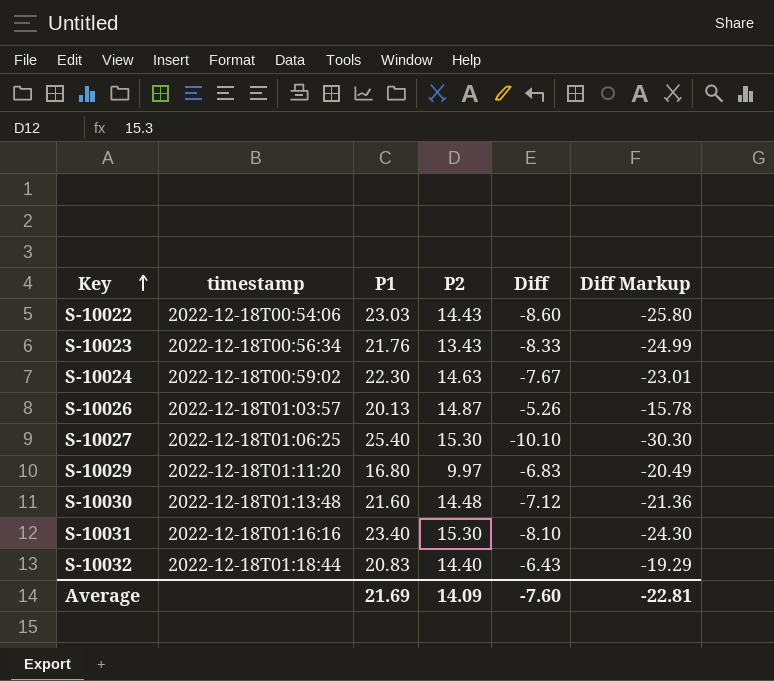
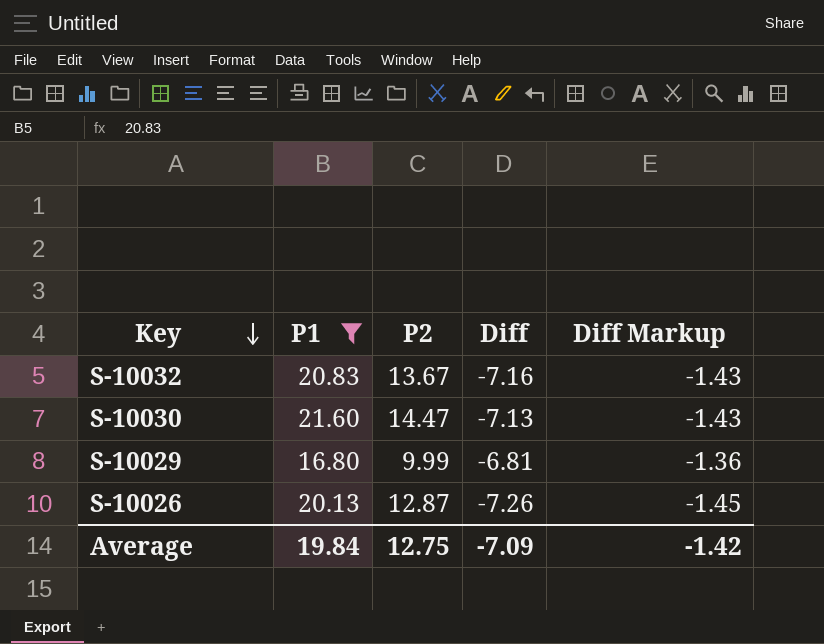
filter: none -> P1 <= 21.60
row order: Key ascending -> Key descending
column timestamp | position: 2 -> none
column Diff Markup | formula: [Diff] * 3 -> [Diff] * 0.2
S-10032 | P2: 14.40 -> 13.67
S-10032 | Diff: -6.43 -> -7.16
S-10030 | P2: 14.48 -> 14.47
S-10030 | Diff: -7.12 -> -7.13
S-10029 | P2: 9.97 -> 9.99
S-10029 | Diff: -6.83 -> -6.81
S-10026 | P2: 14.87 -> 12.87
S-10026 | Diff: -5.26 -> -7.26
Average | P1: 21.69 -> 19.84
Average | P2: 14.09 -> 12.75
Average | Diff: -7.60 -> -7.09
Average | Diff Markup: -22.81 -> -1.42

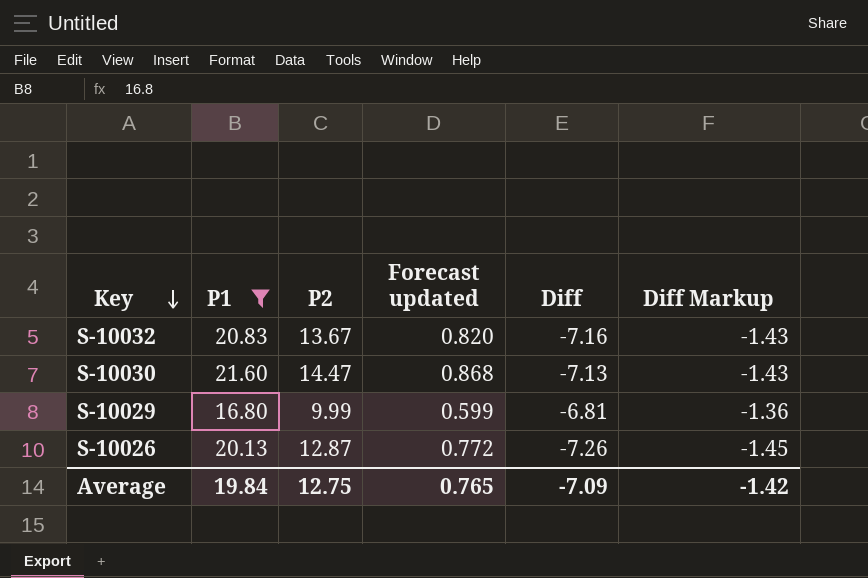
column Forecast updated | formula: none -> [P2] * 0.06

